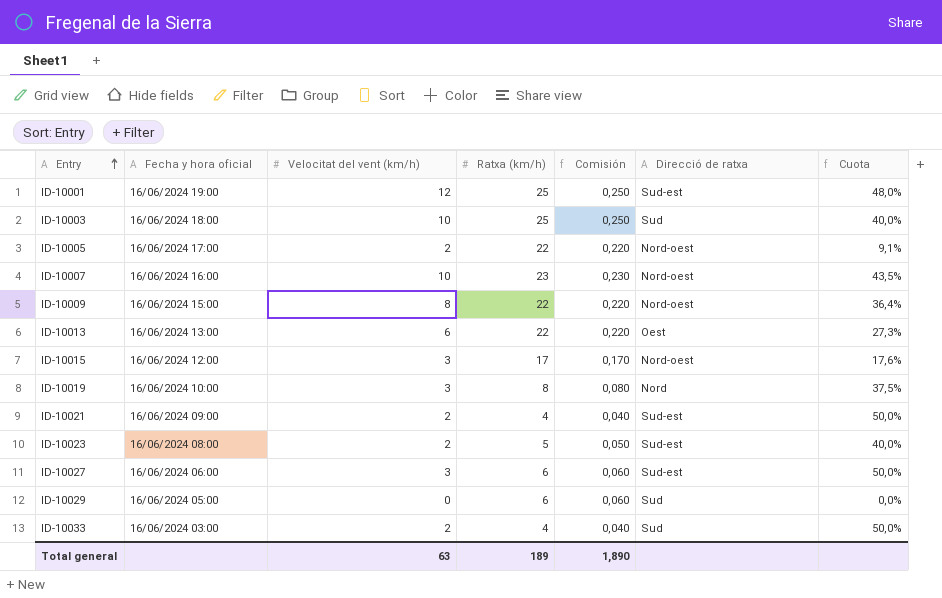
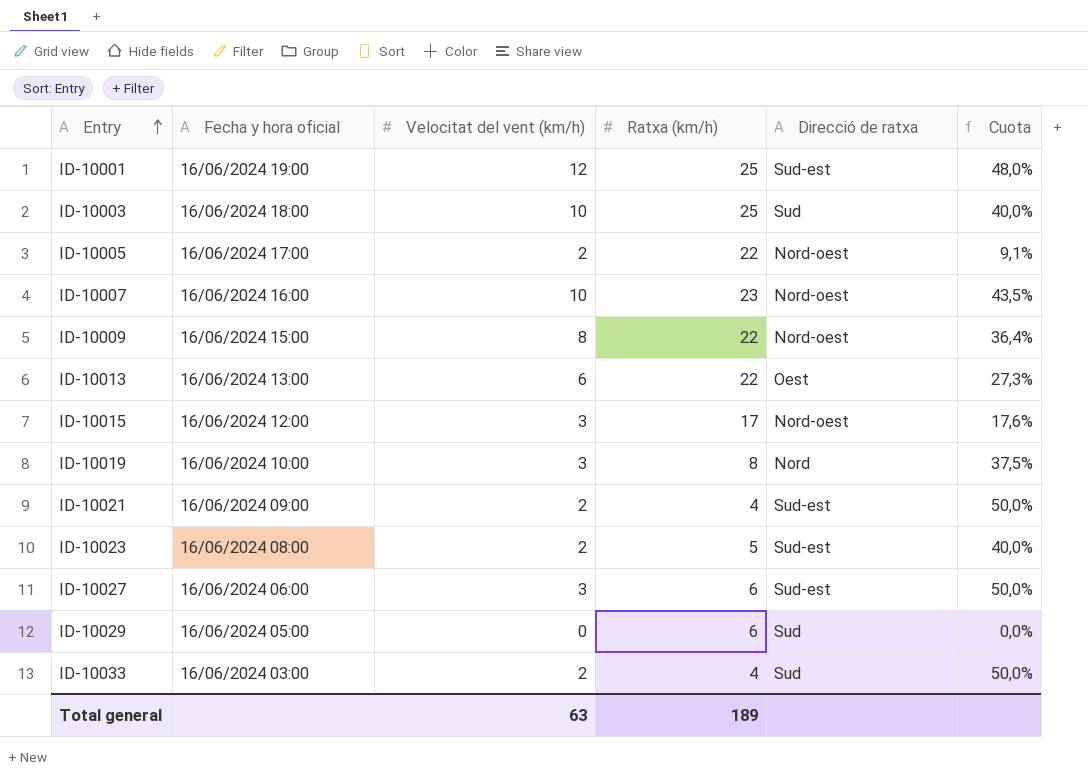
column Comisión | formula: [Ratxa (km/h)] * 0,01 -> none

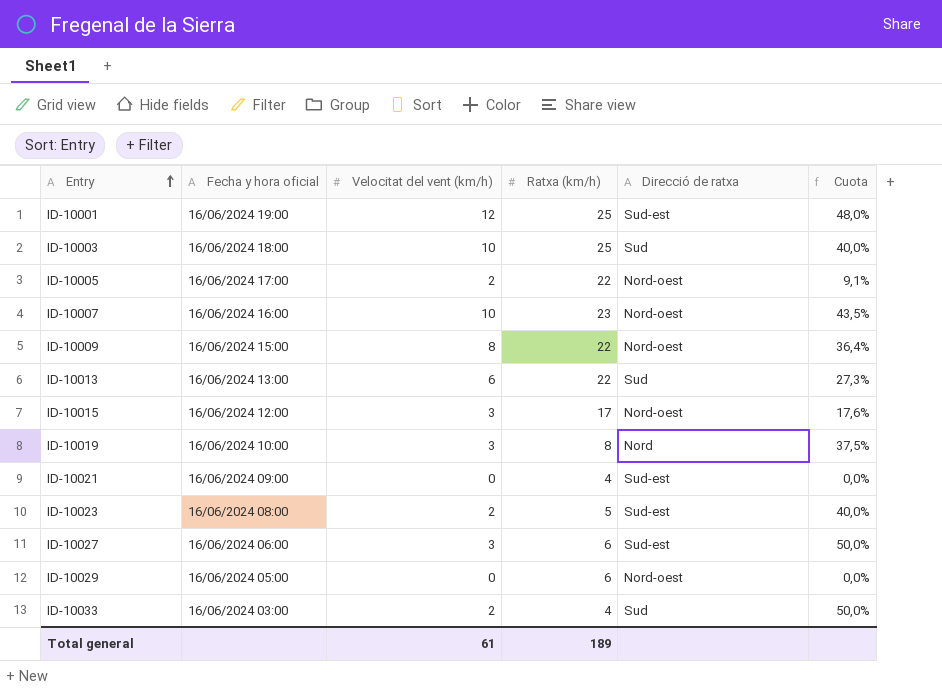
ID-10013 | Direcció de ratxa: Oest -> Sud
ID-10021 | Velocitat del vent (km/h): 2 -> 0
ID-10021 | Cuota: 50,0% -> 0,0%
ID-10029 | Direcció de ratxa: Sud -> Nord-oest
Total general | Velocitat del vent (km/h): 63 -> 61

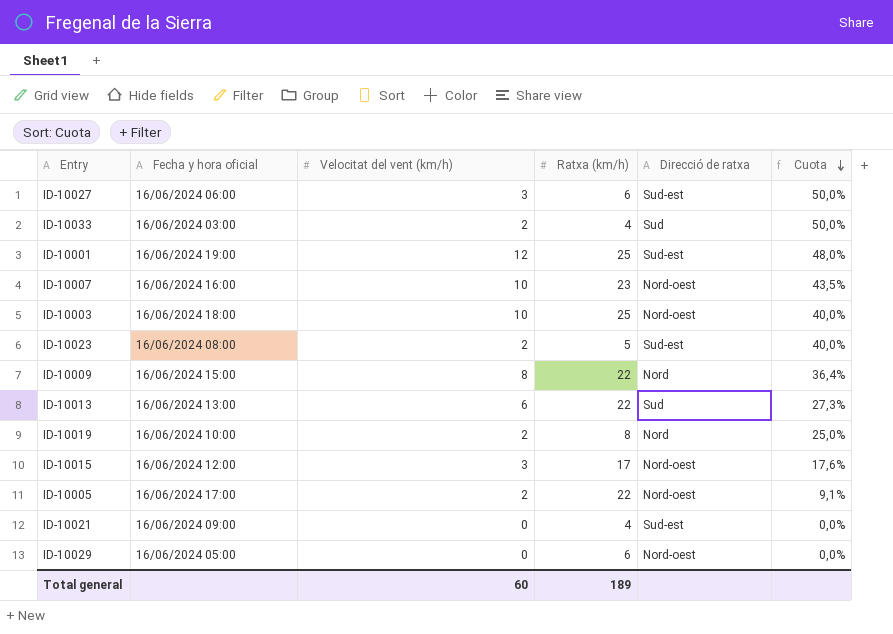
row order: Entry ascending -> Cuota descending
ID-10003 | Direcció de ratxa: Sud -> Nord-oest
ID-10009 | Direcció de ratxa: Nord-oest -> Nord
ID-10019 | Velocitat del vent (km/h): 3 -> 2
ID-10019 | Cuota: 37,5% -> 25,0%
Total general | Velocitat del vent (km/h): 61 -> 60

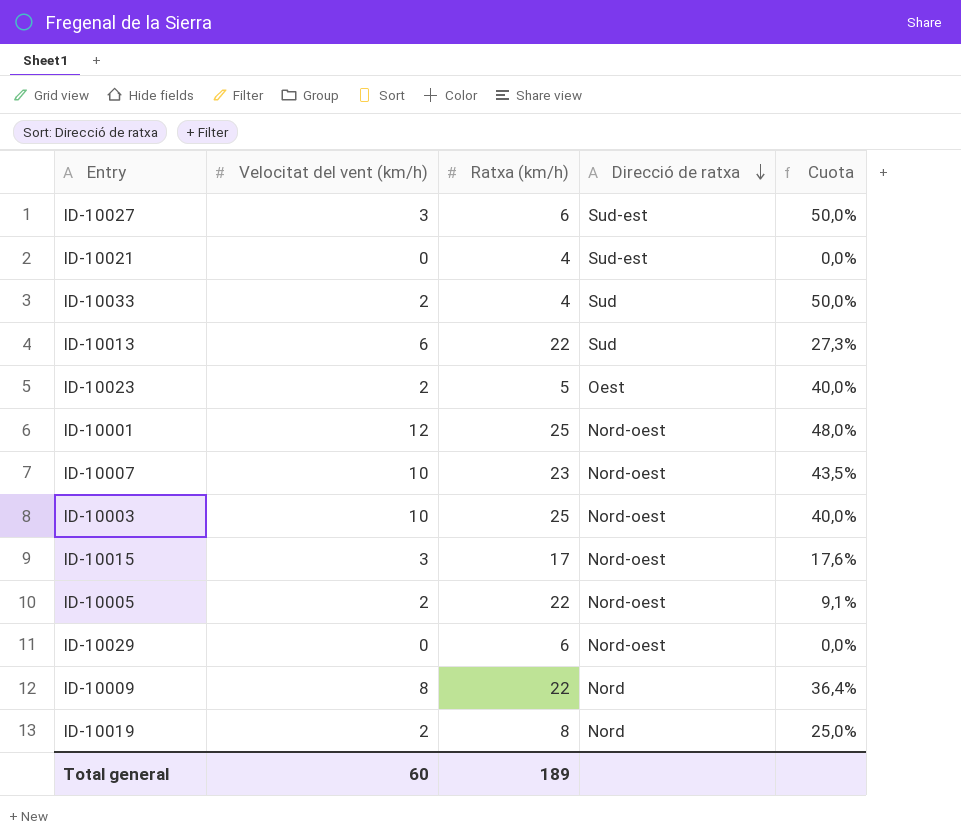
row order: Cuota descending -> Direcció de ratxa descending
column Fecha y hora oficial | position: 2 -> none
ID-10023 | Direcció de ratxa: Sud-est -> Oest
ID-10001 | Direcció de ratxa: Sud-est -> Nord-oest

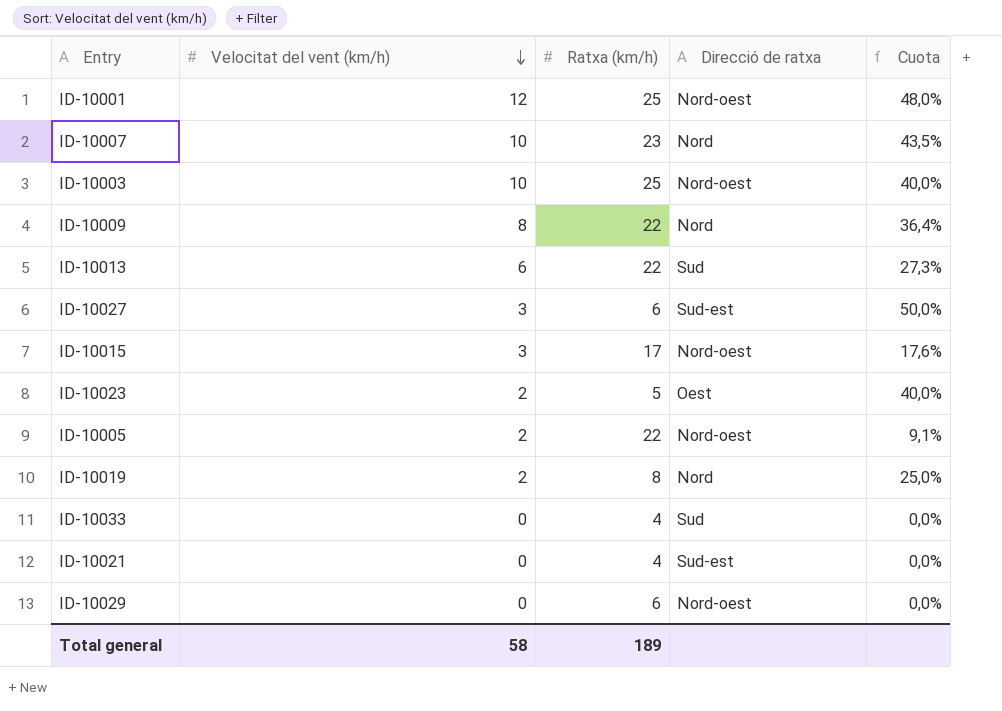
row order: Direcció de ratxa descending -> Velocitat del vent (km/h) descending
ID-10007 | Direcció de ratxa: Nord-oest -> Nord
ID-10033 | Velocitat del vent (km/h): 2 -> 0
ID-10033 | Cuota: 50,0% -> 0,0%
Total general | Velocitat del vent (km/h): 60 -> 58

